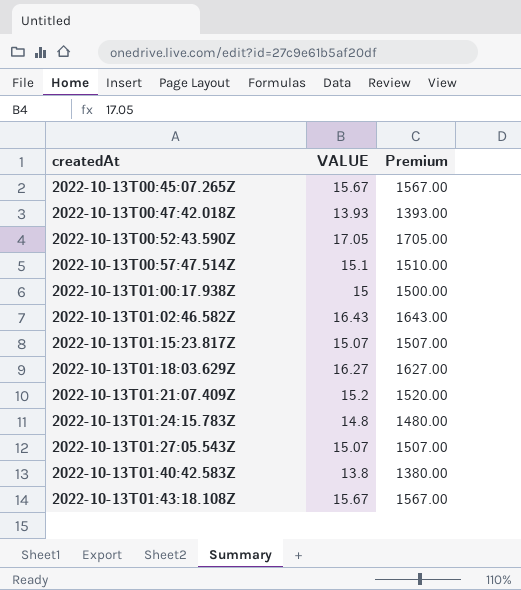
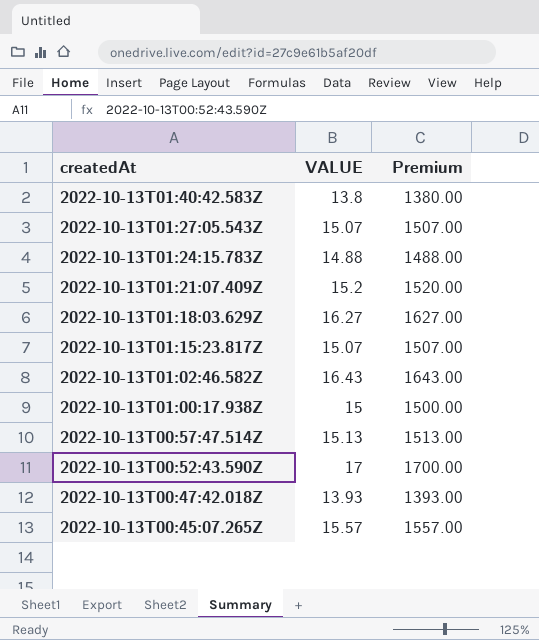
row order: createdAt ascending -> createdAt descending
row 2022-10-13T01:43:18.108Z: 15.67 | 1567.00 -> none
2022-10-13T01:24:15.783Z | VALUE: 14.8 -> 14.88
2022-10-13T01:24:15.783Z | Premium: 1480.00 -> 1488.00
2022-10-13T00:57:47.514Z | VALUE: 15.1 -> 15.13
2022-10-13T00:57:47.514Z | Premium: 1510.00 -> 1513.00
2022-10-13T00:52:43.590Z | VALUE: 17.05 -> 17
2022-10-13T00:52:43.590Z | Premium: 1705.00 -> 1700.00
2022-10-13T00:45:07.265Z | VALUE: 15.67 -> 15.57
2022-10-13T00:45:07.265Z | Premium: 1567.00 -> 1557.00

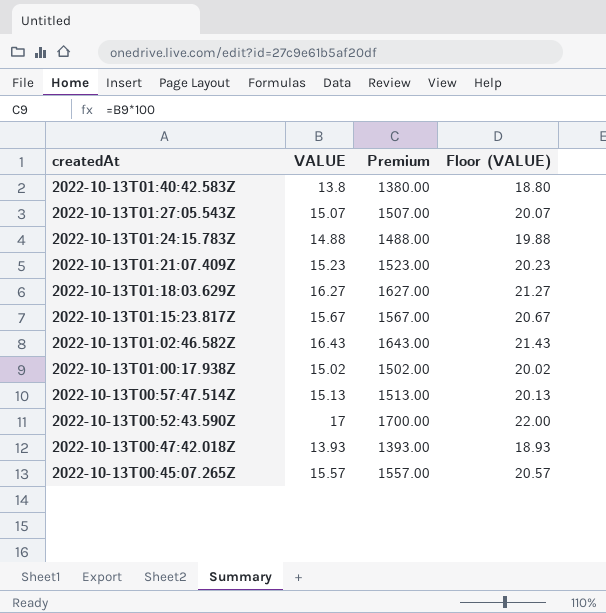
column Floor (VALUE) | formula: none -> [VALUE] + 5
2022-10-13T01:21:07.409Z | VALUE: 15.2 -> 15.23
2022-10-13T01:21:07.409Z | Premium: 1520.00 -> 1523.00
2022-10-13T01:15:23.817Z | VALUE: 15.07 -> 15.67
2022-10-13T01:15:23.817Z | Premium: 1507.00 -> 1567.00
2022-10-13T01:00:17.938Z | VALUE: 15 -> 15.02
2022-10-13T01:00:17.938Z | Premium: 1500.00 -> 1502.00

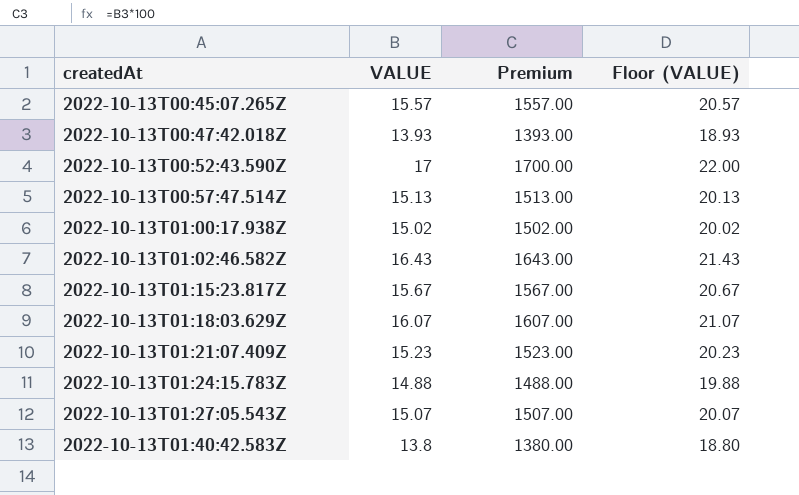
row order: createdAt descending -> createdAt ascending
2022-10-13T01:18:03.629Z | VALUE: 16.27 -> 16.07
2022-10-13T01:18:03.629Z | Premium: 1627.00 -> 1607.00
2022-10-13T01:18:03.629Z | Floor (VALUE): 21.27 -> 21.07

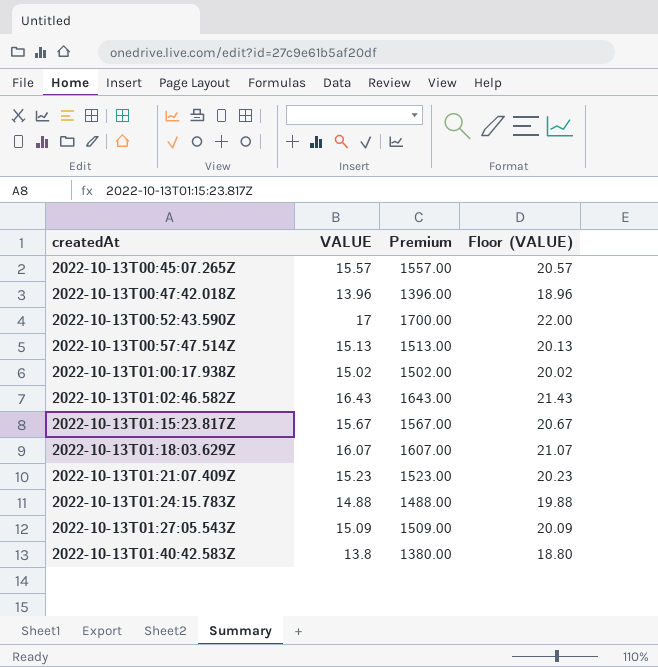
2022-10-13T00:47:42.018Z | VALUE: 13.93 -> 13.96
2022-10-13T00:47:42.018Z | Premium: 1393.00 -> 1396.00
2022-10-13T00:47:42.018Z | Floor (VALUE): 18.93 -> 18.96
2022-10-13T01:27:05.543Z | VALUE: 15.07 -> 15.09
2022-10-13T01:27:05.543Z | Premium: 1507.00 -> 1509.00
2022-10-13T01:27:05.543Z | Floor (VALUE): 20.07 -> 20.09

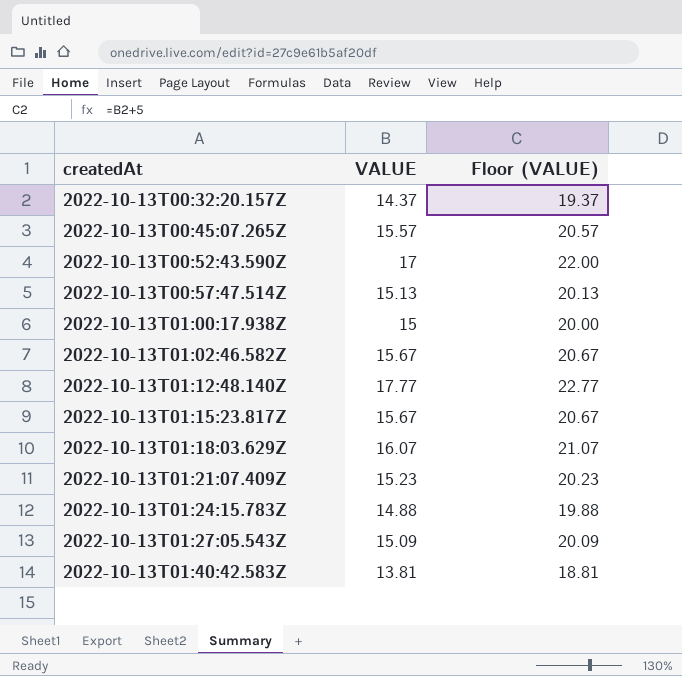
column Premium | formula: [VALUE] * 100 -> none
row 2022-10-13T00:47:42.018Z: 13.96 | 1396.00 | 18.96 -> none
row 2022-10-13T00:32:20.157Z: none -> 14.37 | 19.37
2022-10-13T01:00:17.938Z | VALUE: 15.02 -> 15
2022-10-13T01:00:17.938Z | Floor (VALUE): 20.02 -> 20.00
2022-10-13T01:02:46.582Z | VALUE: 16.43 -> 15.67
2022-10-13T01:02:46.582Z | Floor (VALUE): 21.43 -> 20.67
row 2022-10-13T01:12:48.140Z: none -> 17.77 | 22.77
2022-10-13T01:40:42.583Z | VALUE: 13.8 -> 13.81
2022-10-13T01:40:42.583Z | Floor (VALUE): 18.80 -> 18.81

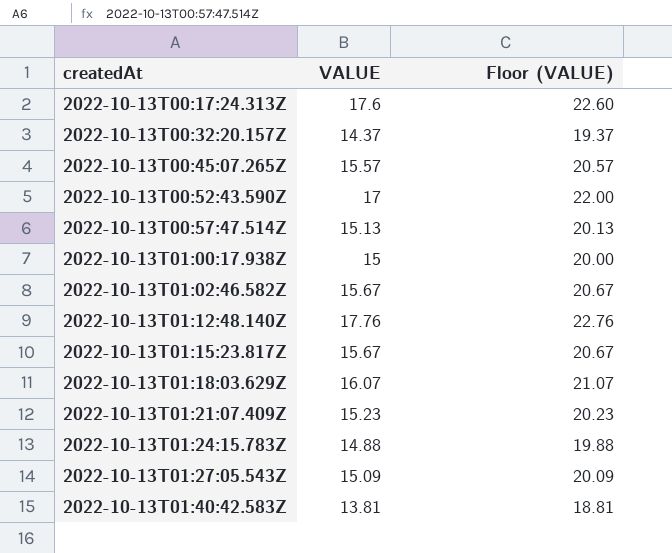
row 2022-10-13T00:17:24.313Z: none -> 17.6 | 22.60
2022-10-13T01:12:48.140Z | VALUE: 17.77 -> 17.76
2022-10-13T01:12:48.140Z | Floor (VALUE): 22.77 -> 22.76

